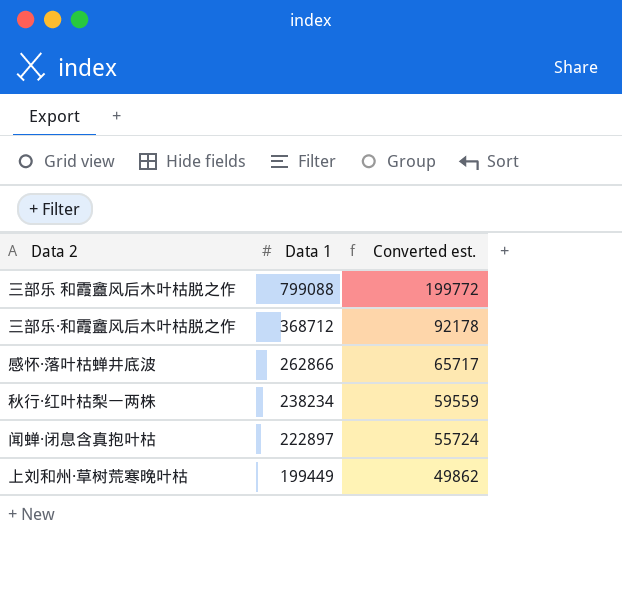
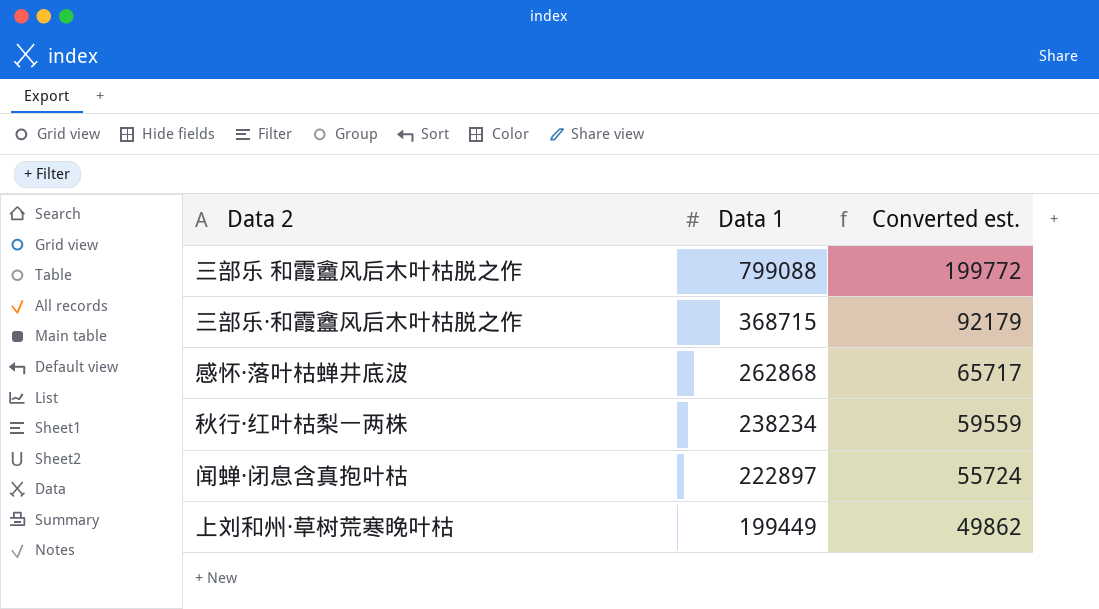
三部乐·和霞盦风后木叶枯脱之作 | Data 1: 368712 -> 368715
三部乐·和霞盦风后木叶枯脱之作 | Converted est.: 92178 -> 92179
感怀·落叶枯蝉井底波 | Data 1: 262866 -> 262868

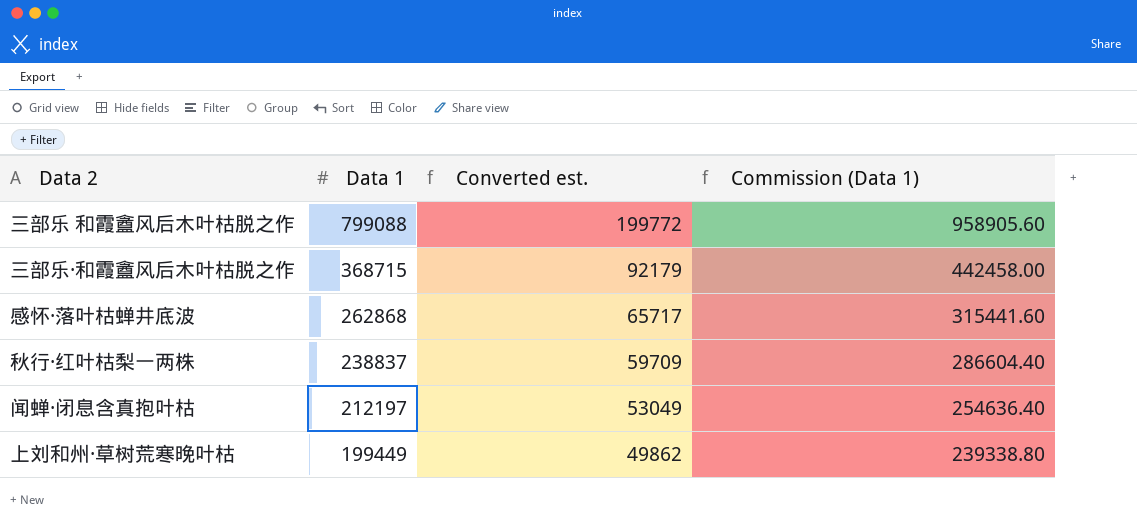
column Commission (Data 1) | formula: none -> [Data 1] * 1.2
秋行·红叶枯梨一两株 | Data 1: 238234 -> 238837
秋行·红叶枯梨一两株 | Converted est.: 59559 -> 59709
闻蝉·闭息含真抱叶枯 | Data 1: 222897 -> 212197
闻蝉·闭息含真抱叶枯 | Converted est.: 55724 -> 53049

